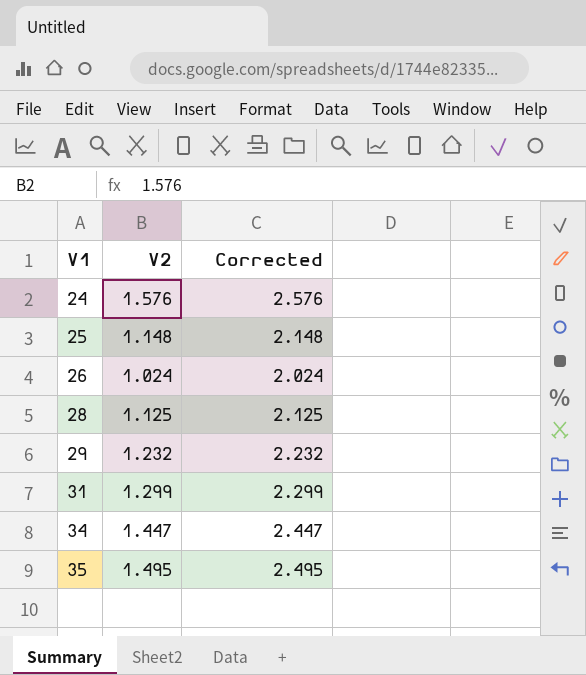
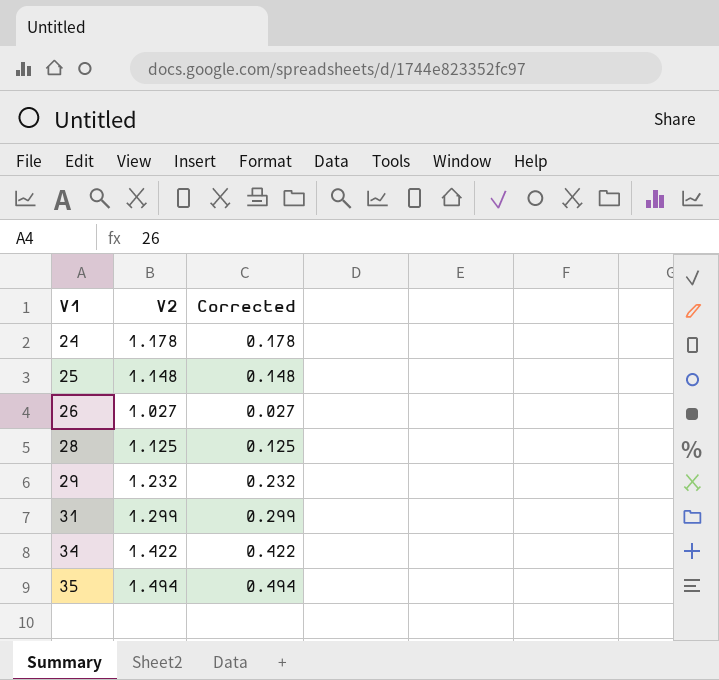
column Corrected | formula: [V2] + 1 -> [V2] - 1
24 | V2: 1.576 -> 1.178
26 | V2: 1.024 -> 1.027
34 | V2: 1.447 -> 1.422
35 | V2: 1.495 -> 1.494

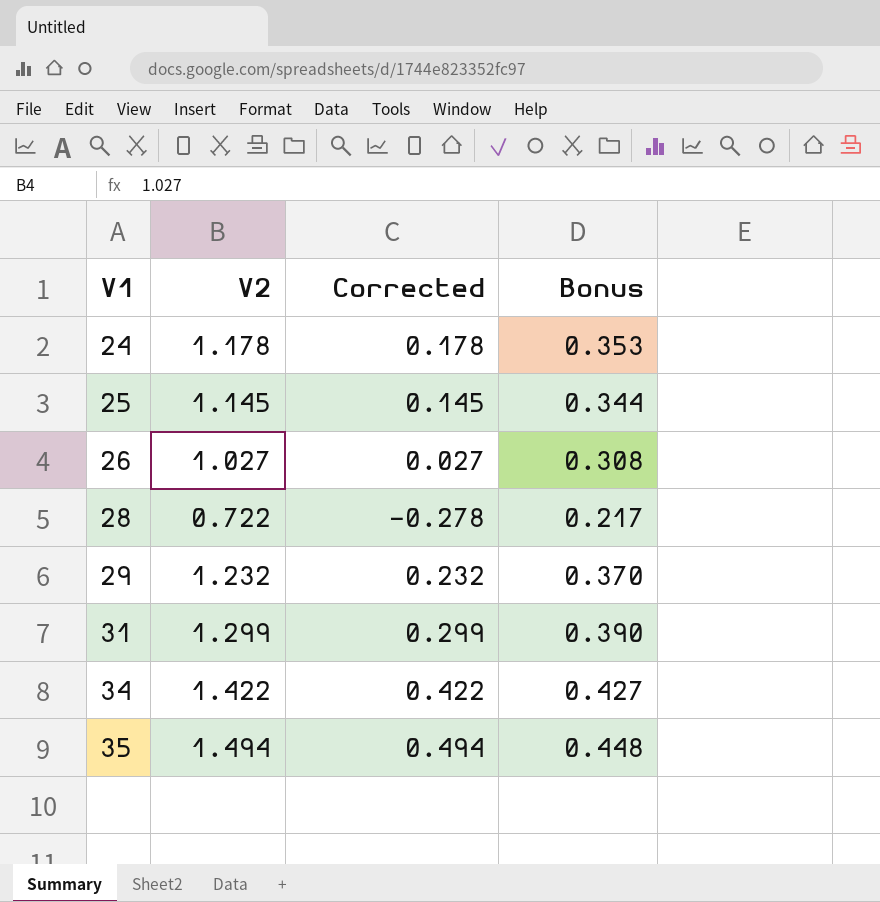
column Bonus | formula: none -> [V2] * 0.3
25 | V2: 1.148 -> 1.145
25 | Corrected: 0.148 -> 0.145
28 | V2: 1.125 -> 0.722
28 | Corrected: 0.125 -> -0.278

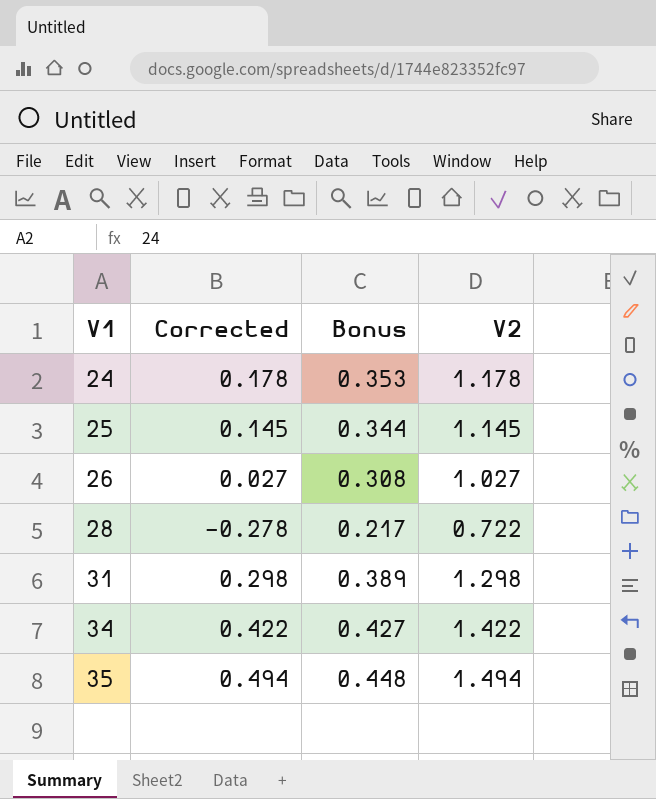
column V2 | position: 2 -> 4
row 29: 1.232 | 0.232 | 0.370 -> none
31 | Corrected: 0.299 -> 0.298
31 | Bonus: 0.390 -> 0.389
31 | V2: 1.299 -> 1.298

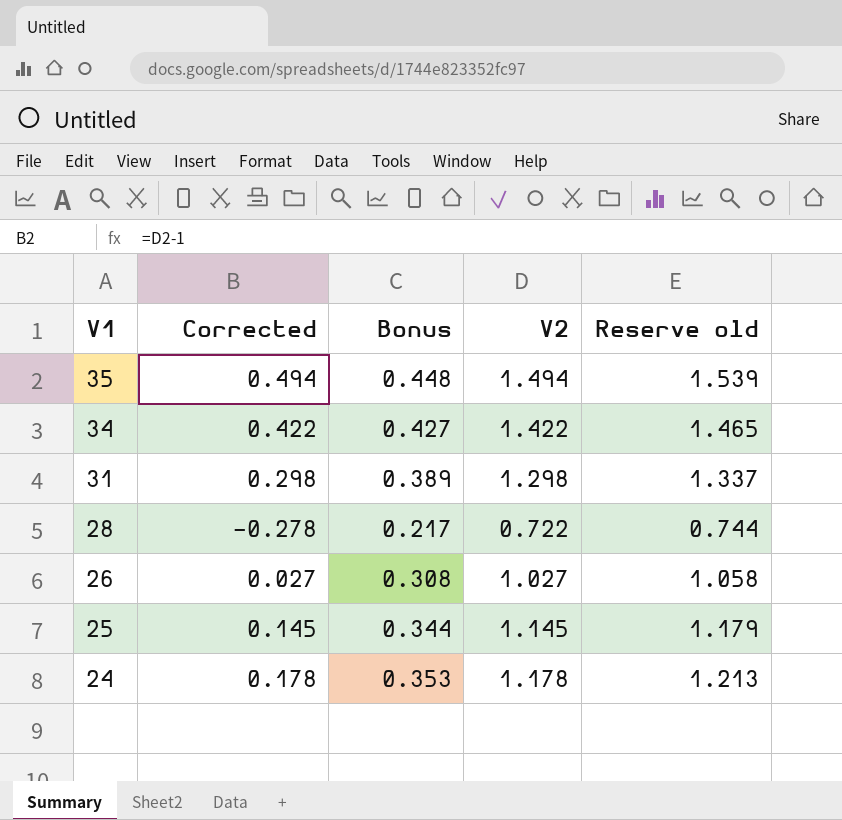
row order: V1 ascending -> V1 descending
column Reserve old | formula: none -> [V2] * 1.03

